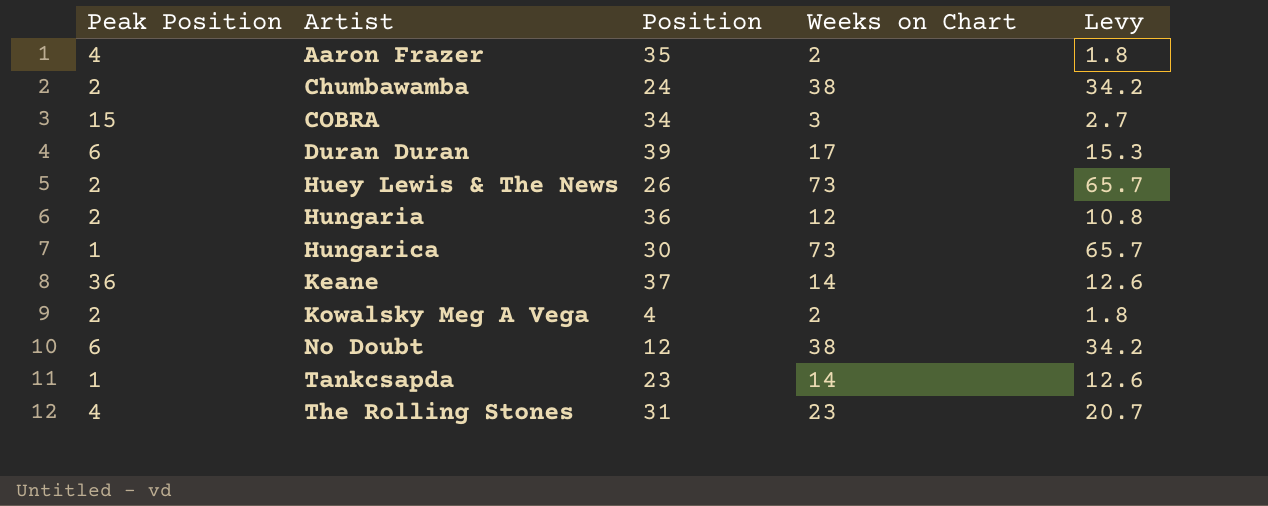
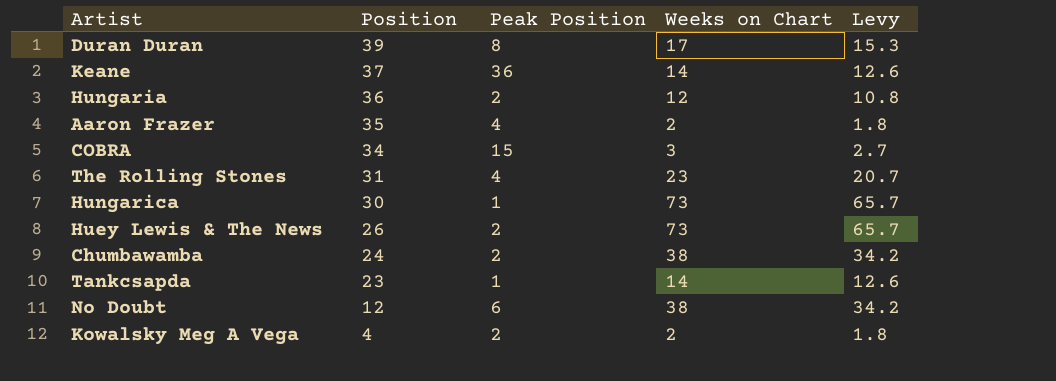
row order: Artist ascending -> Position descending
column Peak Position | position: 1 -> 3
Duran Duran | Peak Position: 6 -> 8

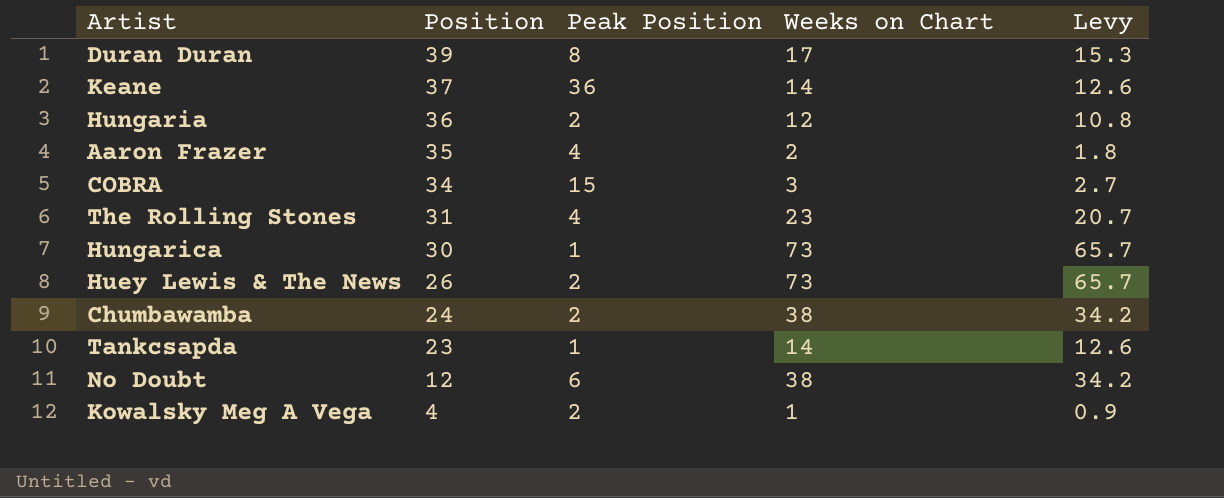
Kowalsky Meg A Vega | Weeks on Chart: 2 -> 1
Kowalsky Meg A Vega | Levy: 1.8 -> 0.9

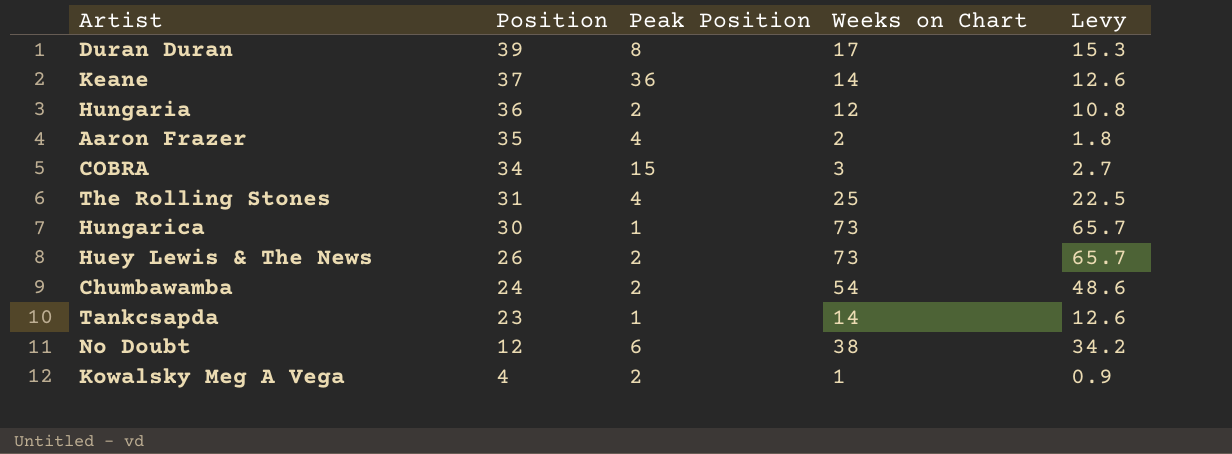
The Rolling Stones | Weeks on Chart: 23 -> 25
The Rolling Stones | Levy: 20.7 -> 22.5
Chumbawamba | Weeks on Chart: 38 -> 54
Chumbawamba | Levy: 34.2 -> 48.6

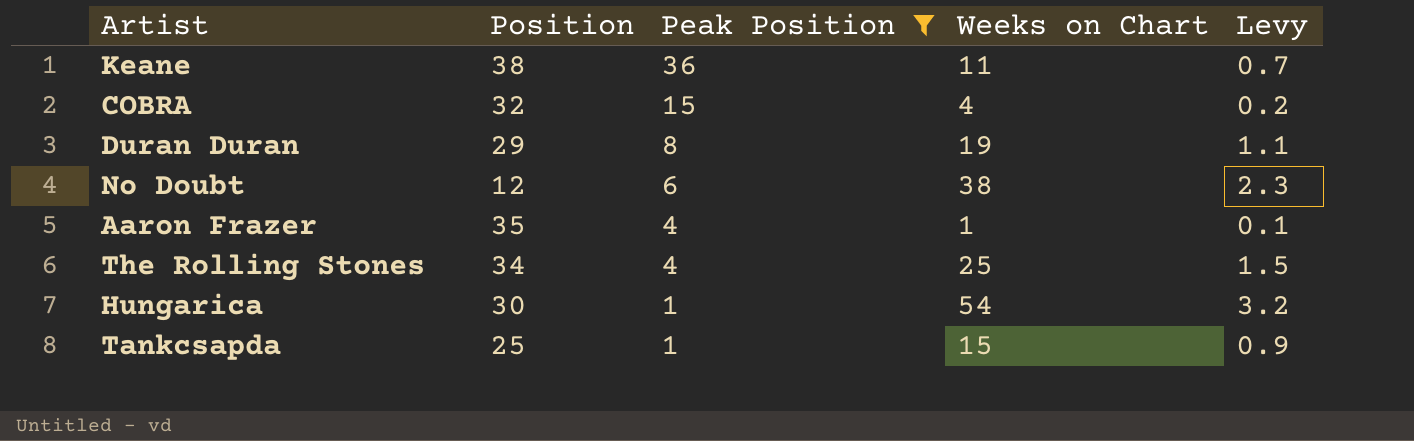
filter: none -> Peak Position != 2
row order: Position descending -> Peak Position descending
column Levy | formula: [Weeks on Chart] * 0.9 -> [Weeks on Chart] * 0.06
Keane | Position: 37 -> 38
Keane | Weeks on Chart: 14 -> 11
COBRA | Position: 34 -> 32
COBRA | Weeks on Chart: 3 -> 4
Duran Duran | Position: 39 -> 29
Duran Duran | Weeks on Chart: 17 -> 19
Aaron Frazer | Weeks on Chart: 2 -> 1
The Rolling Stones | Position: 31 -> 34
Hungarica | Weeks on Chart: 73 -> 54
Tankcsapda | Position: 23 -> 25
Tankcsapda | Weeks on Chart: 14 -> 15

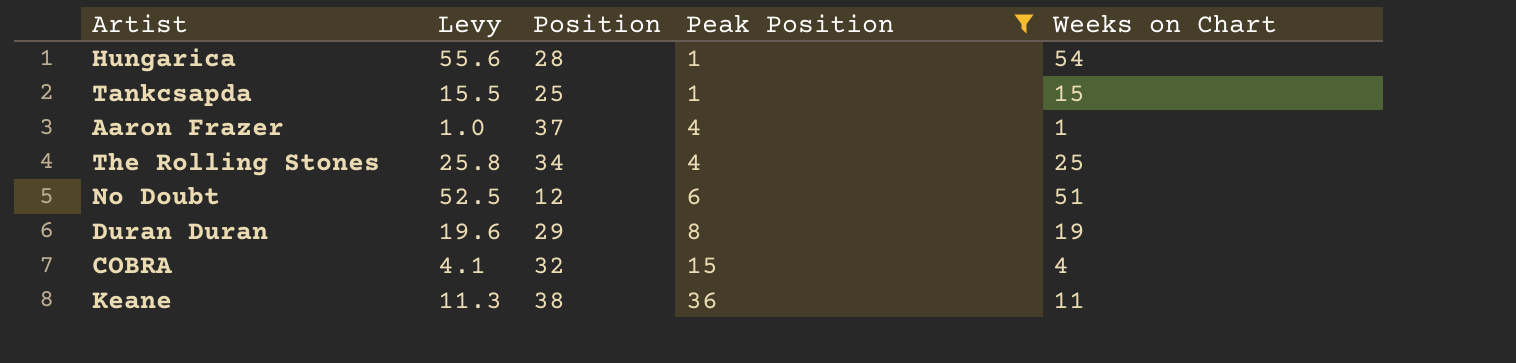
row order: Peak Position descending -> Peak Position ascending
column Levy | formula: [Weeks on Chart] * 0.06 -> [Weeks on Chart] * 1.03
column Levy | position: 5 -> 2
Hungarica | Position: 30 -> 28
Aaron Frazer | Position: 35 -> 37
No Doubt | Weeks on Chart: 38 -> 51

